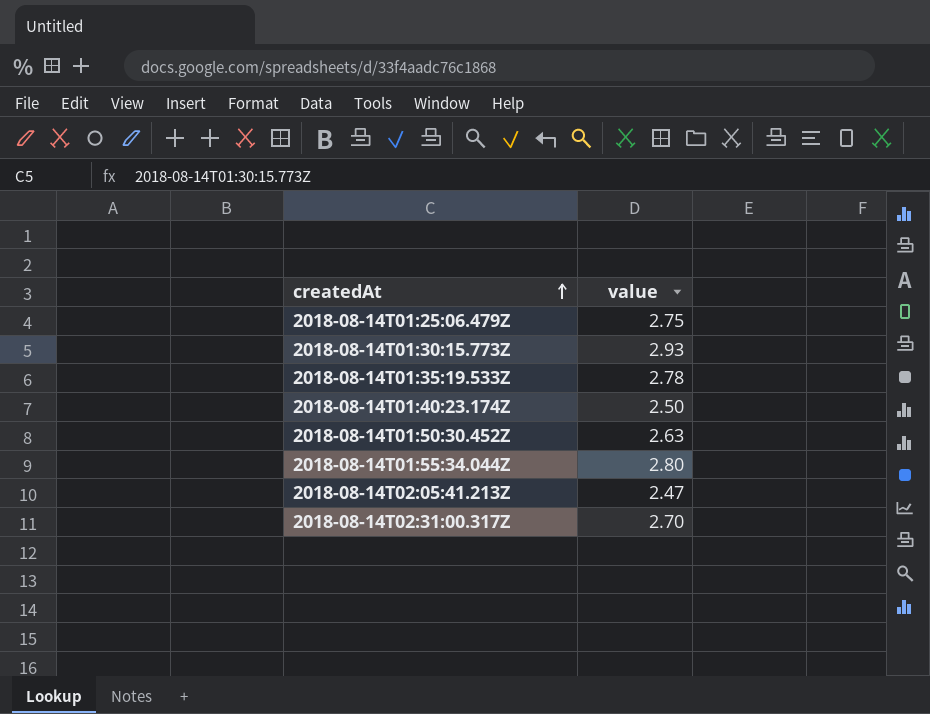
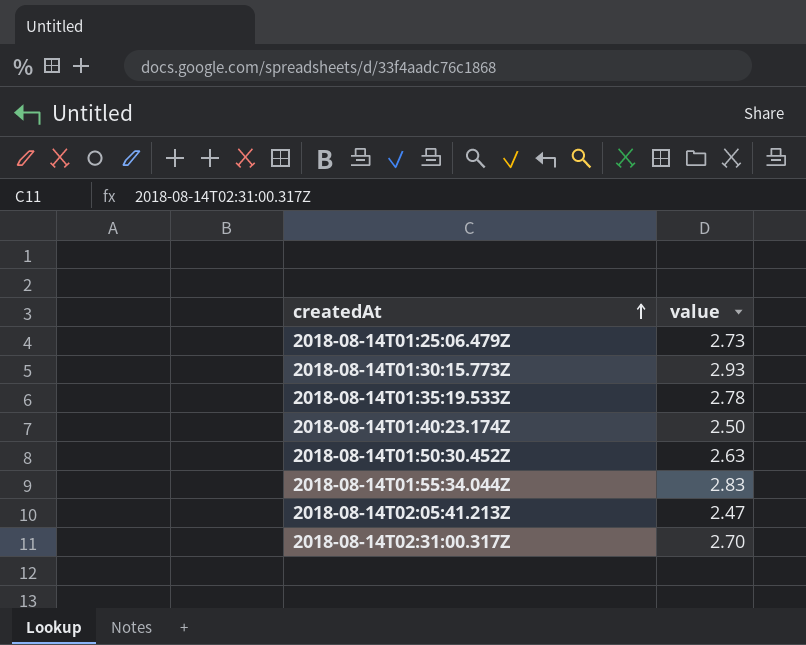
2018-08-14T01:25:06.479Z | value: 2.75 -> 2.73
2018-08-14T01:55:34.044Z | value: 2.80 -> 2.83

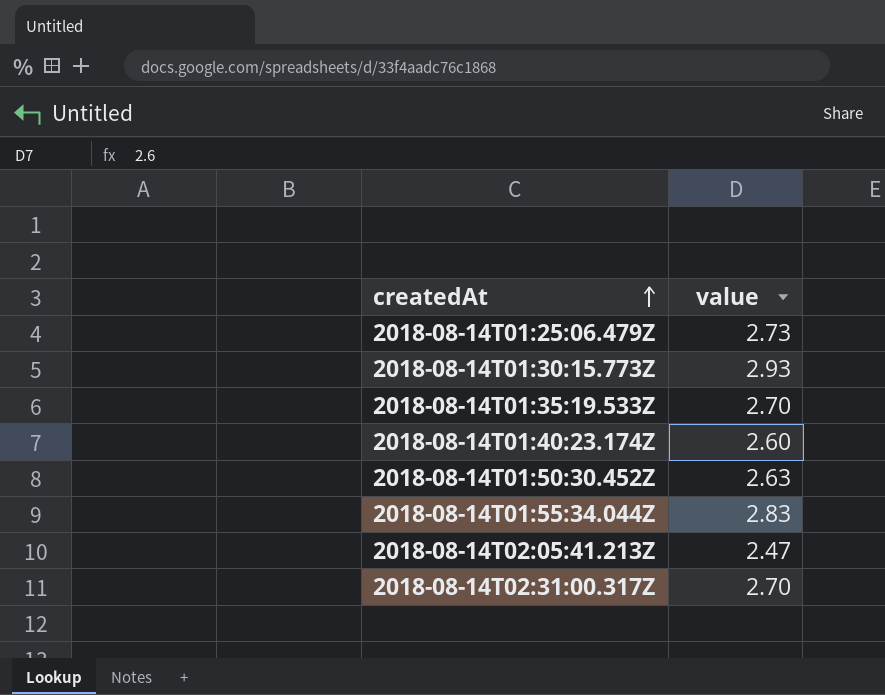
2018-08-14T01:35:19.533Z | value: 2.78 -> 2.70
2018-08-14T01:40:23.174Z | value: 2.50 -> 2.60

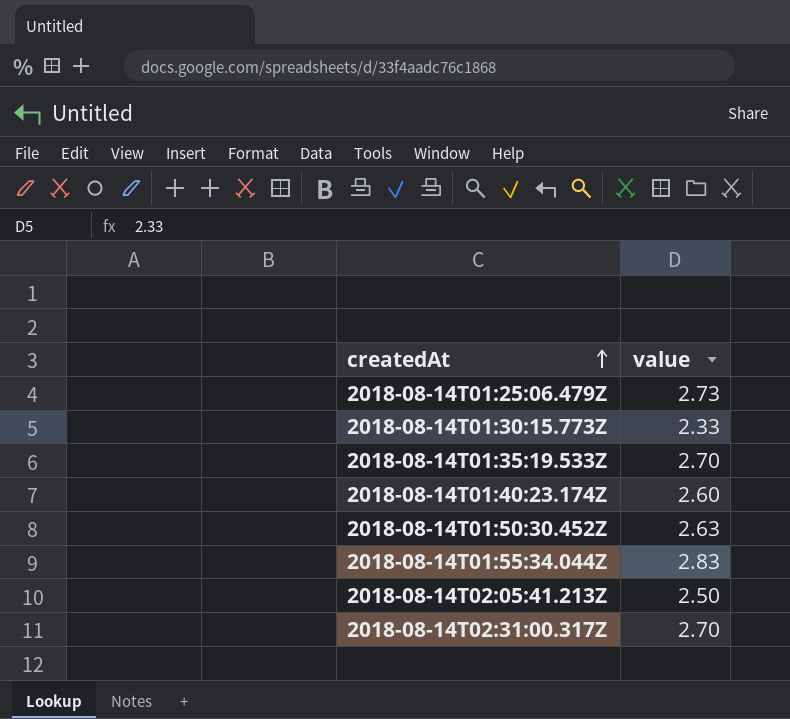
2018-08-14T01:30:15.773Z | value: 2.93 -> 2.33
2018-08-14T02:05:41.213Z | value: 2.47 -> 2.50

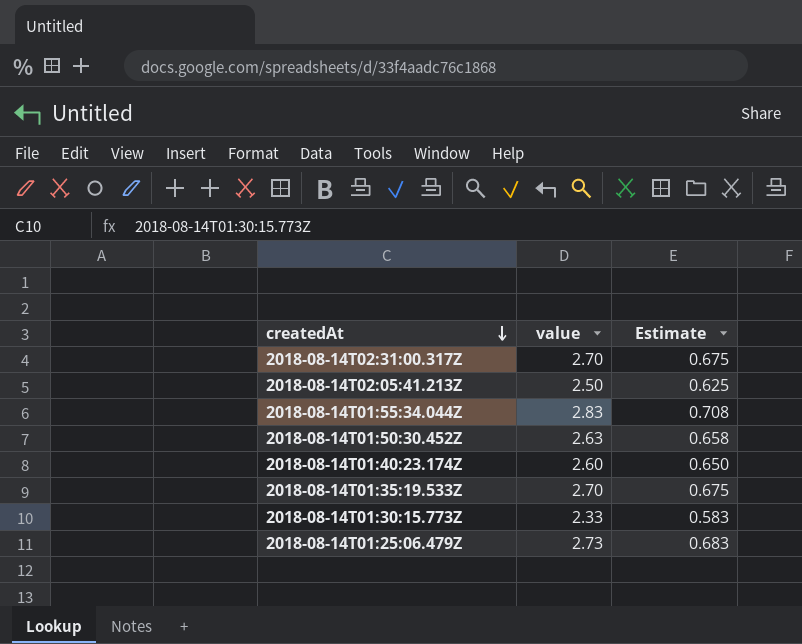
row order: createdAt ascending -> createdAt descending
column Estimate | formula: none -> [value] * 0.25

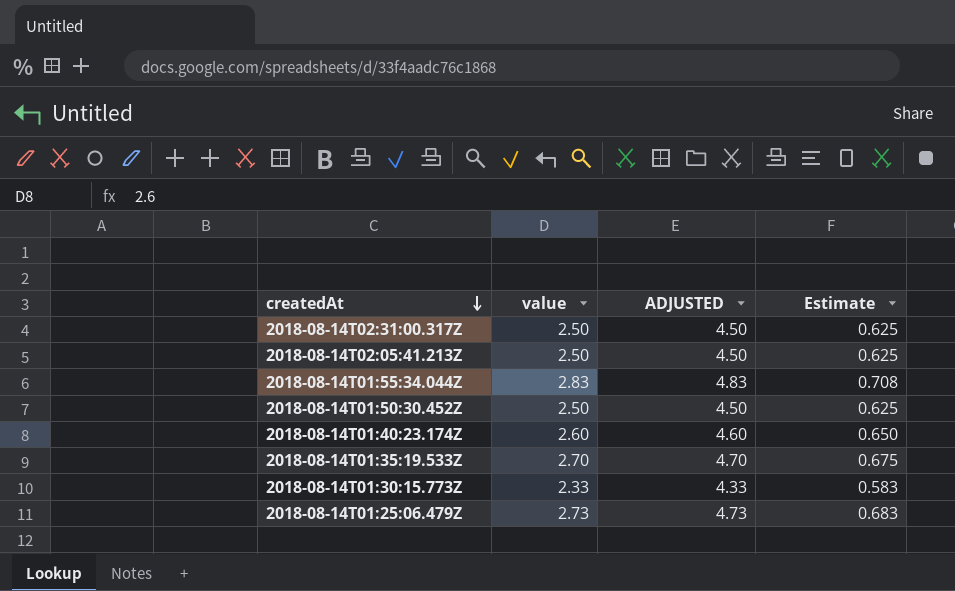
column ADJUSTED | formula: none -> [value] + 2
2018-08-14T02:31:00.317Z | value: 2.70 -> 2.50
2018-08-14T02:31:00.317Z | Estimate: 0.675 -> 0.625
2018-08-14T01:50:30.452Z | value: 2.63 -> 2.50
2018-08-14T01:50:30.452Z | Estimate: 0.658 -> 0.625

